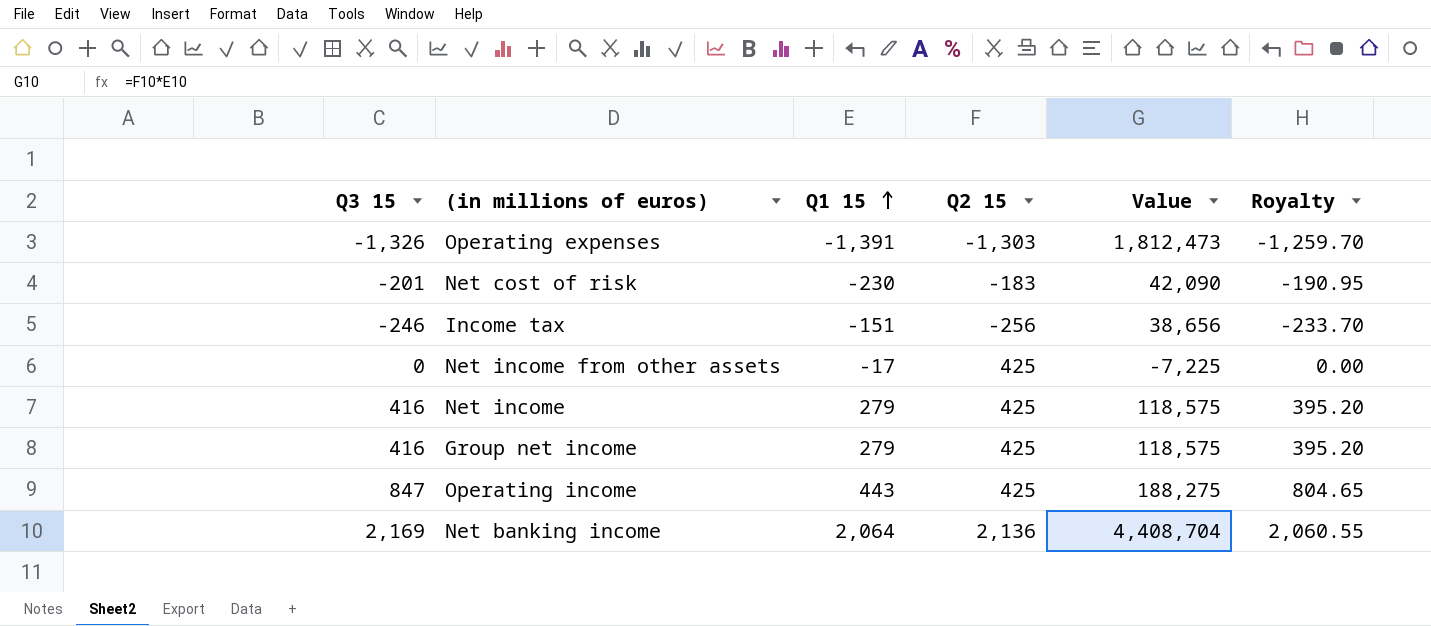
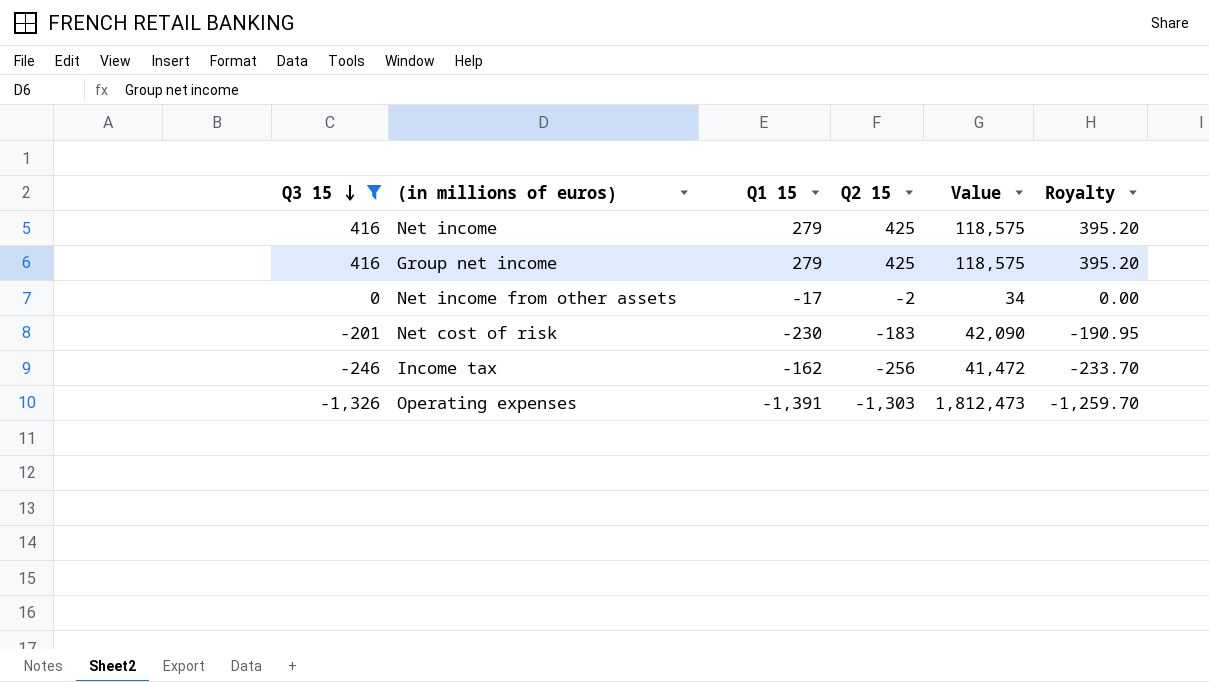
filter: none -> Q3 15 <= 416
row order: Q1 15 ascending -> Q3 15 descending
Net income from other assets | Q2 15: 425 -> -2
Net income from other assets | Value: -7,225 -> 34
Income tax | Q1 15: -151 -> -162
Income tax | Value: 38,656 -> 41,472

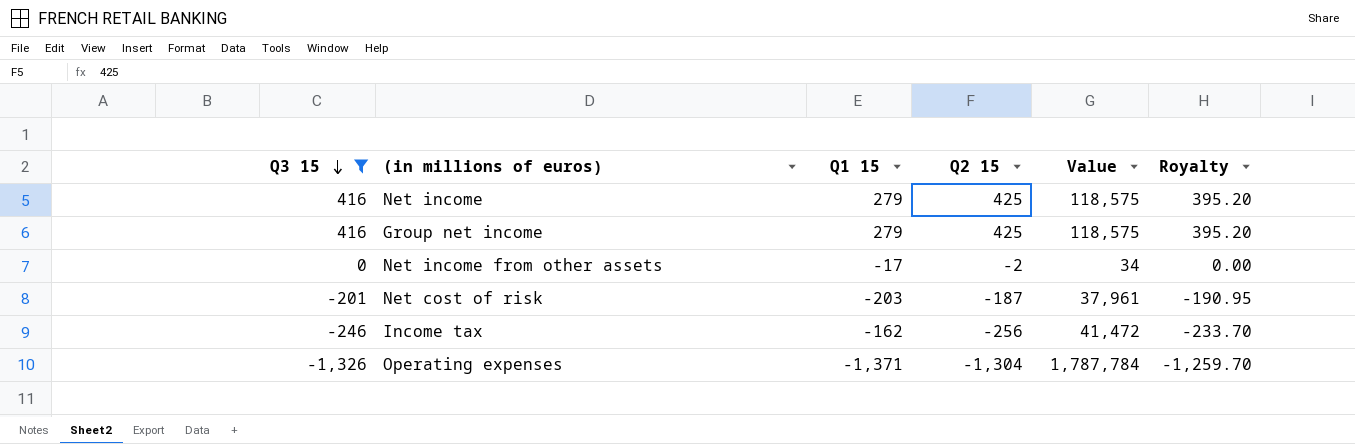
Net cost of risk | Q1 15: -230 -> -203
Net cost of risk | Q2 15: -183 -> -187
Net cost of risk | Value: 42,090 -> 37,961
Operating expenses | Q1 15: -1,391 -> -1,371
Operating expenses | Q2 15: -1,303 -> -1,304
Operating expenses | Value: 1,812,473 -> 1,787,784

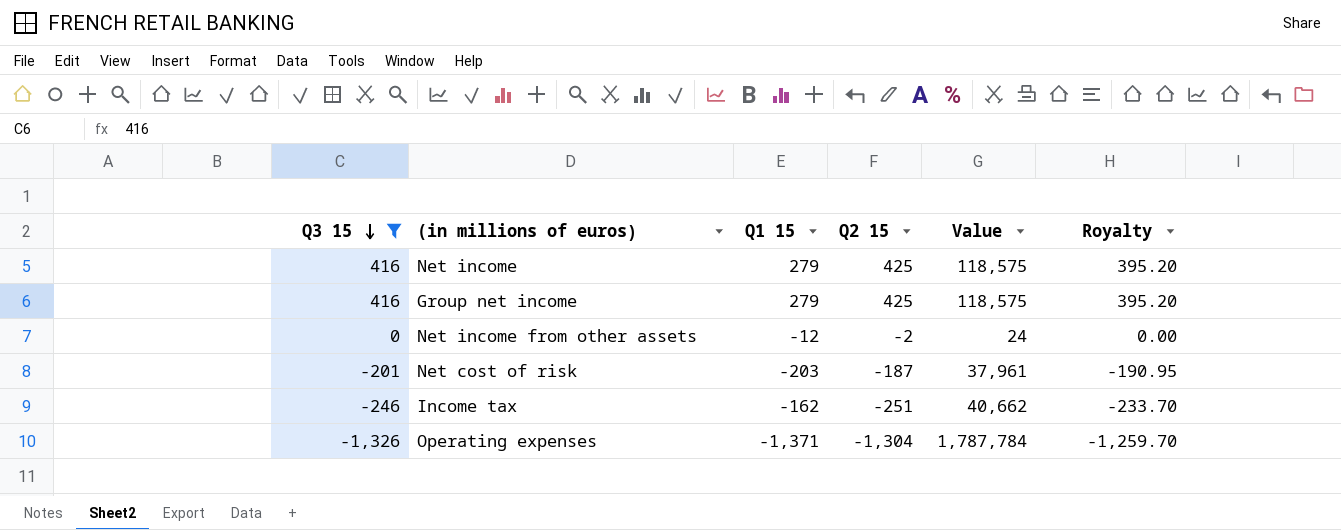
Net income from other assets | Q1 15: -17 -> -12
Net income from other assets | Value: 34 -> 24
Income tax | Q2 15: -256 -> -251
Income tax | Value: 41,472 -> 40,662

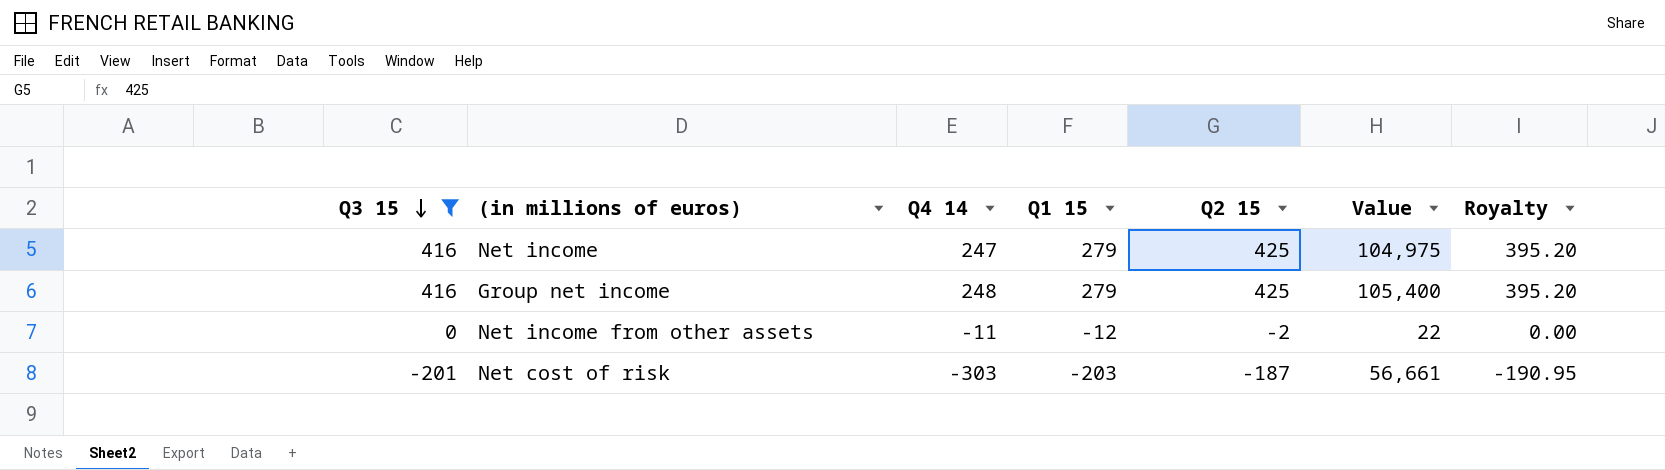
column Q4 14 | position: none -> 3
column Value | formula: [Q1 15] * [Q2 15] -> [Q4 14] * [Q2 15]
row Income tax: -246 | -162 | -251 | 40,662 | -233.70 -> none
row Operating expenses: -1,326 | -1,371 | -1,304 | 1,787,784 | -1,259.70 -> none

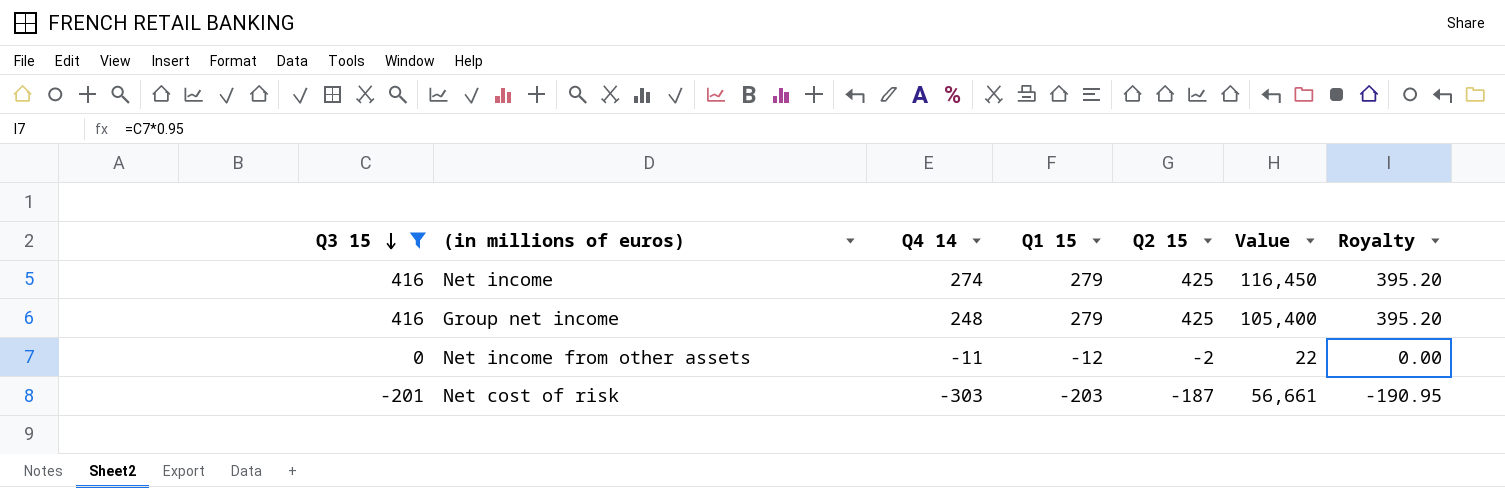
Net income | Q4 14: 247 -> 274
Net income | Value: 104,975 -> 116,450

